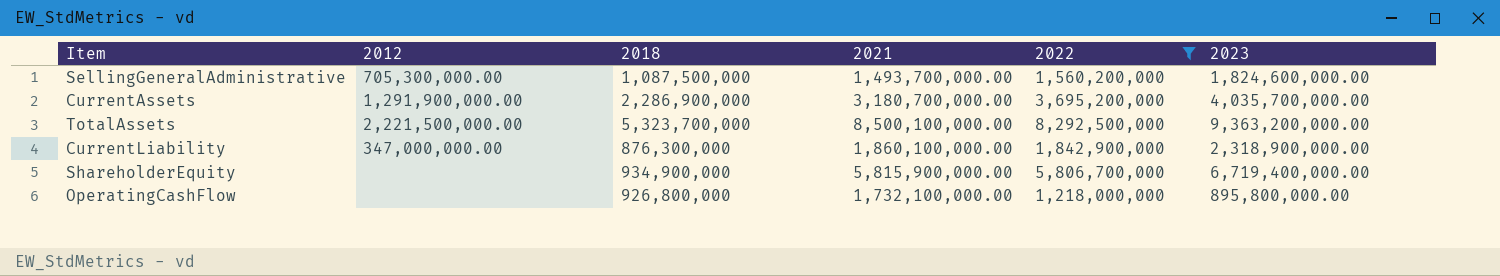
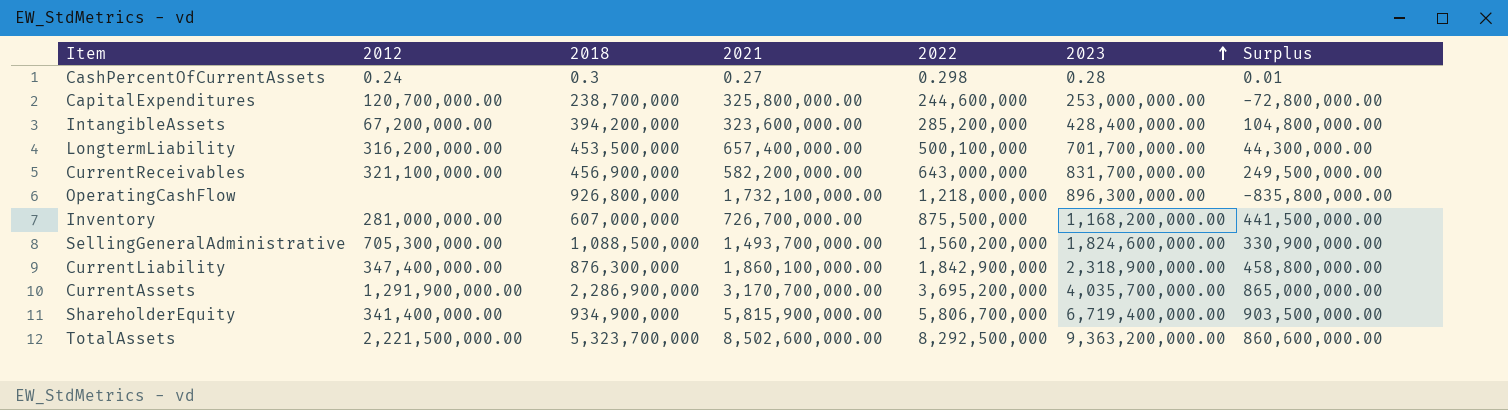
filter: 2022 >= 1,218,000,000 -> none
row order: none -> 2023 ascending
column Surplus | formula: none -> [2023] - [2021]
OperatingCashFlow | 2023: 895,800,000.00 -> 896,300,000.00
SellingGeneralAdministrative | 2018: 1,087,500,000 -> 1,088,500,000
CurrentLiability | 2012: 347,000,000.00 -> 347,400,000.00
CurrentAssets | 2021: 3,180,700,000.00 -> 3,170,700,000.00
ShareholderEquity | 2012: none -> 341,400,000.00
TotalAssets | 2021: 8,500,100,000.00 -> 8,502,600,000.00

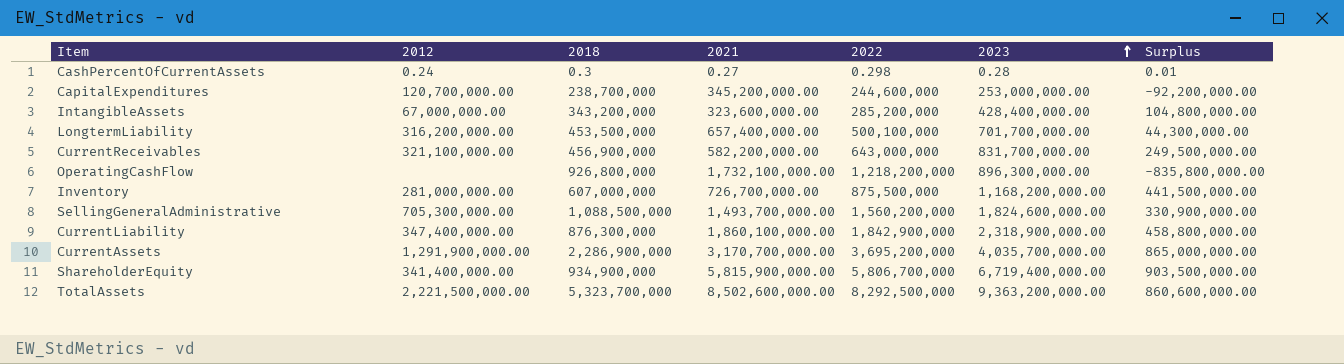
CapitalExpenditures | 2021: 325,800,000.00 -> 345,200,000.00
CapitalExpenditures | Surplus: -72,800,000.00 -> -92,200,000.00
IntangibleAssets | 2012: 67,200,000.00 -> 67,000,000.00
IntangibleAssets | 2018: 394,200,000 -> 343,200,000
OperatingCashFlow | 2022: 1,218,000,000 -> 1,218,200,000

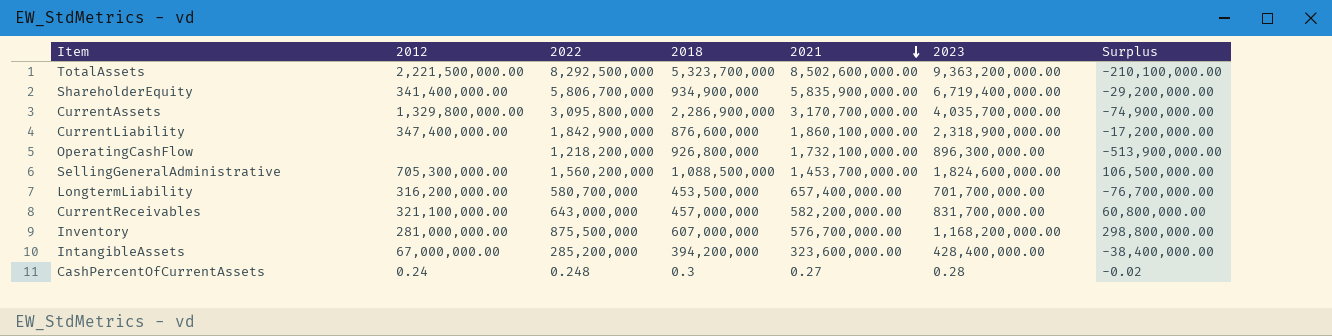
row order: 2023 ascending -> 2021 descending
column 2022 | position: 5 -> 3
column Surplus | formula: [2023] - [2021] -> [2022] - [2021]
row CapitalExpenditures: 120,700,000.00 | 238,700,000 | 345,200,000.00 | 244,600,000 | 253,000,000.00 | -92,200,000.00 -> none
ShareholderEquity | 2021: 5,815,900,000.00 -> 5,835,900,000.00
CurrentAssets | 2012: 1,291,900,000.00 -> 1,329,800,000.00
CurrentAssets | 2022: 3,695,200,000 -> 3,095,800,000
CurrentLiability | 2018: 876,300,000 -> 876,600,000
SellingGeneralAdministrative | 2021: 1,493,700,000.00 -> 1,453,700,000.00
LongtermLiability | 2022: 500,100,000 -> 580,700,000
CurrentReceivables | 2018: 456,900,000 -> 457,000,000
Inventory | 2021: 726,700,000.00 -> 576,700,000.00
IntangibleAssets | 2018: 343,200,000 -> 394,200,000
CashPercentOfCurrentAssets | 2022: 0.298 -> 0.248

